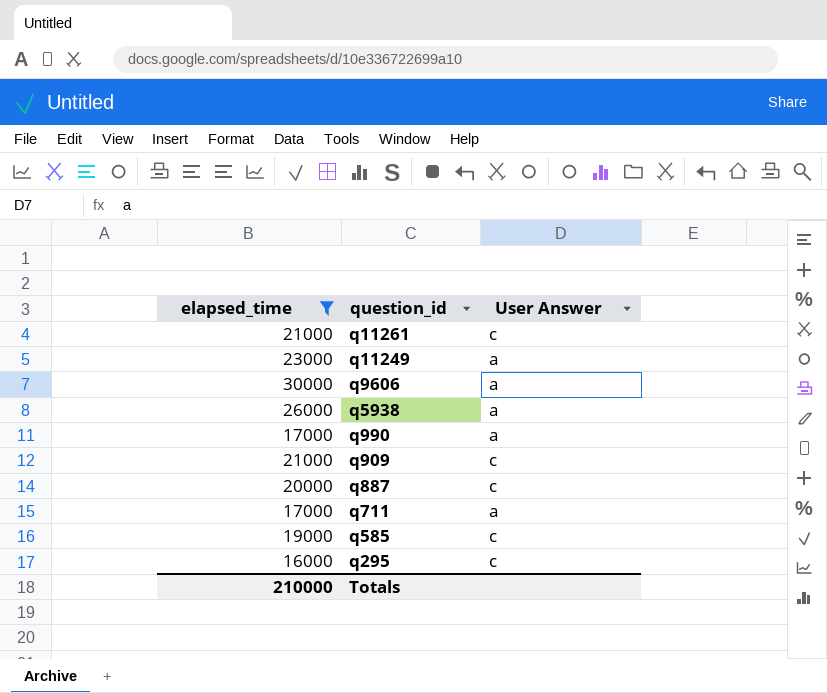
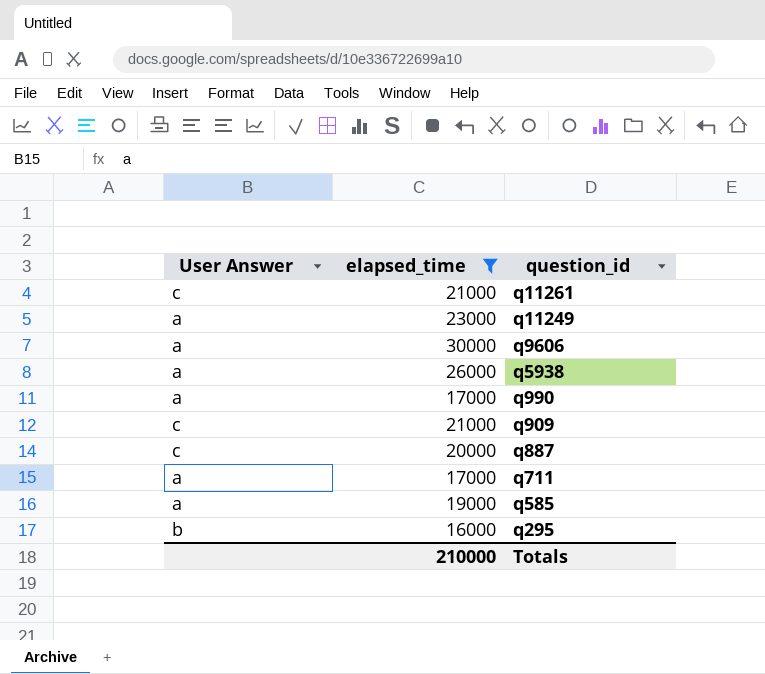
column User Answer | position: 3 -> 1
q585 | User Answer: c -> a
q295 | User Answer: c -> b

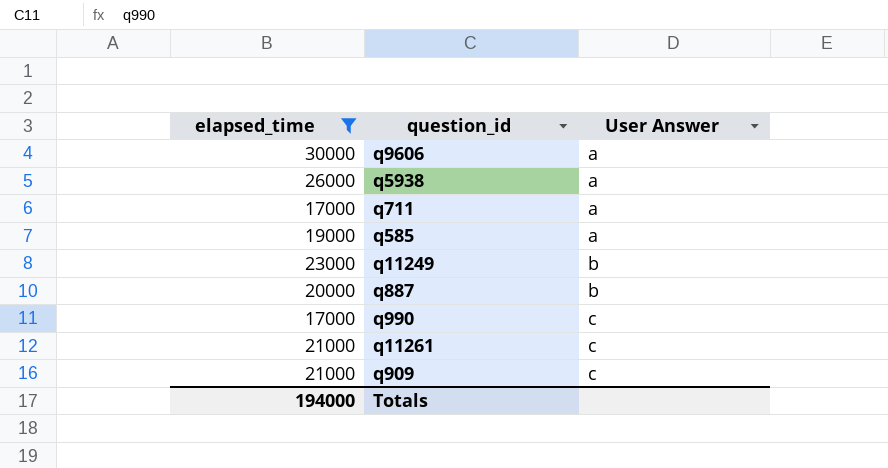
row order: question_id descending -> User Answer ascending
column User Answer | position: 1 -> 3
row q295: b | 16000 -> none
q11249 | User Answer: a -> b
q887 | User Answer: c -> b
q990 | User Answer: a -> c
Totals | elapsed_time: 210000 -> 194000

